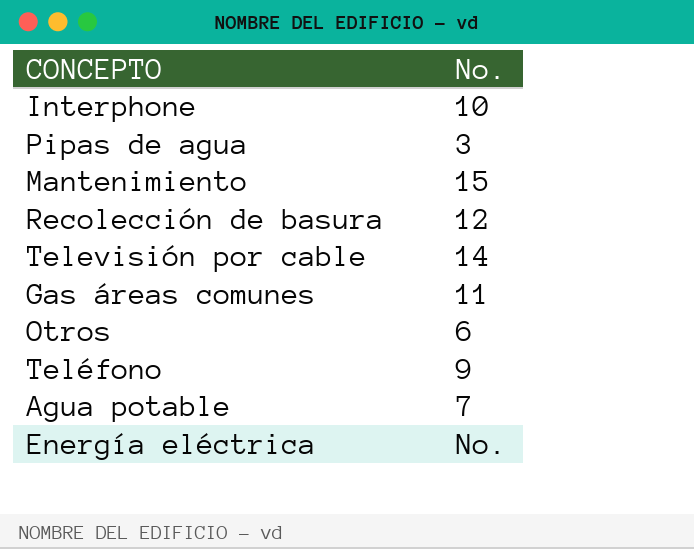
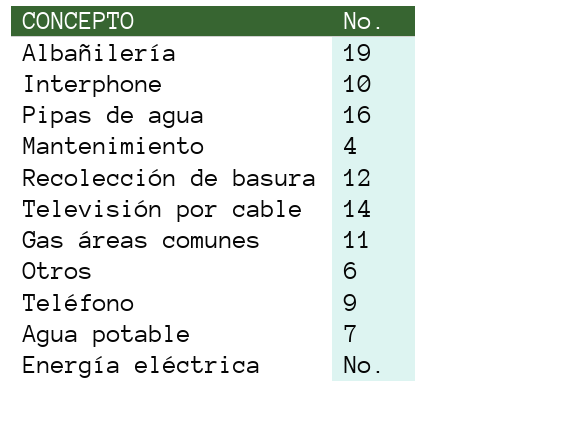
row Albañilería: none -> 19
Pipas de agua | No.: 3 -> 16
Mantenimiento | No.: 15 -> 4

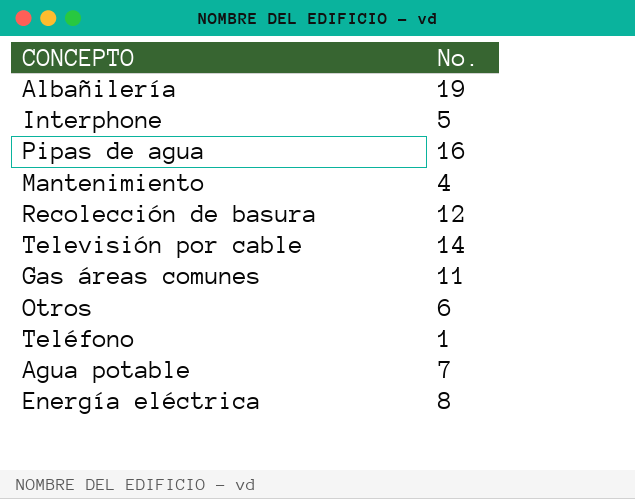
Interphone | No.: 10 -> 5
Teléfono | No.: 9 -> 1
Energía eléctrica | No.: No. -> 8

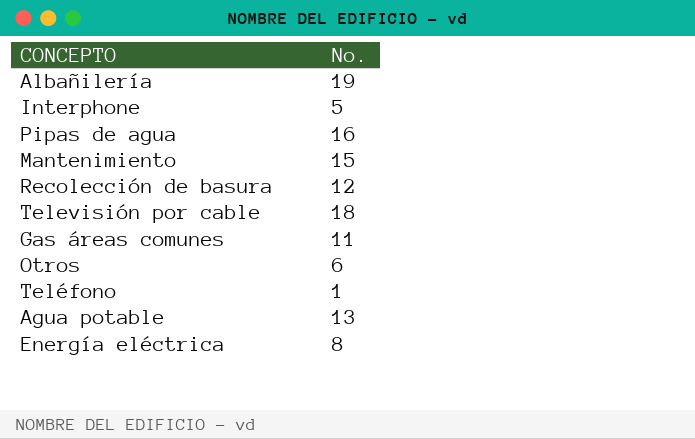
Mantenimiento | No.: 4 -> 15
Televisión por cable | No.: 14 -> 18
Agua potable | No.: 7 -> 13

